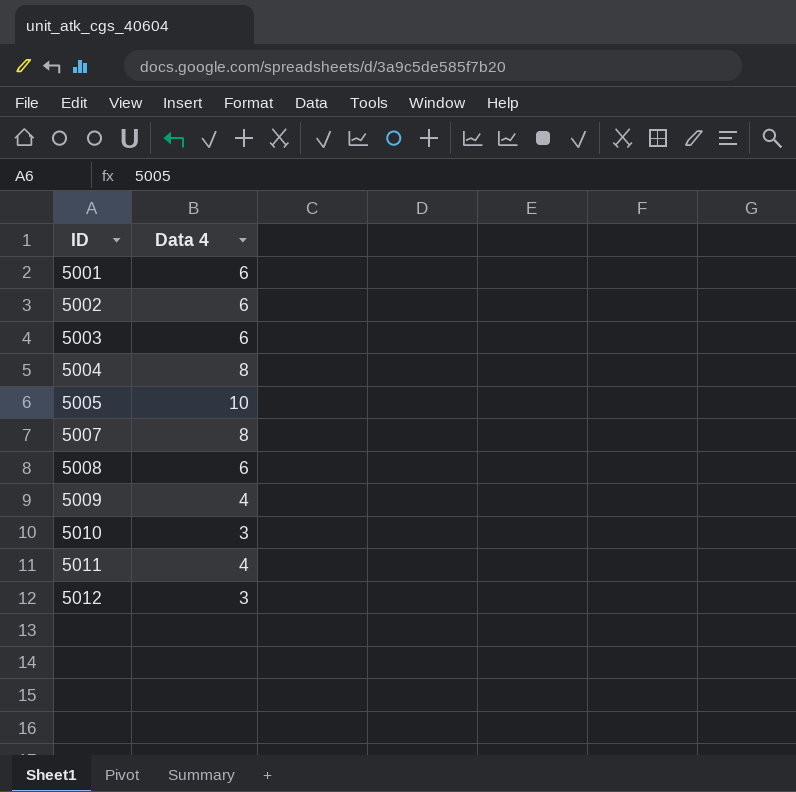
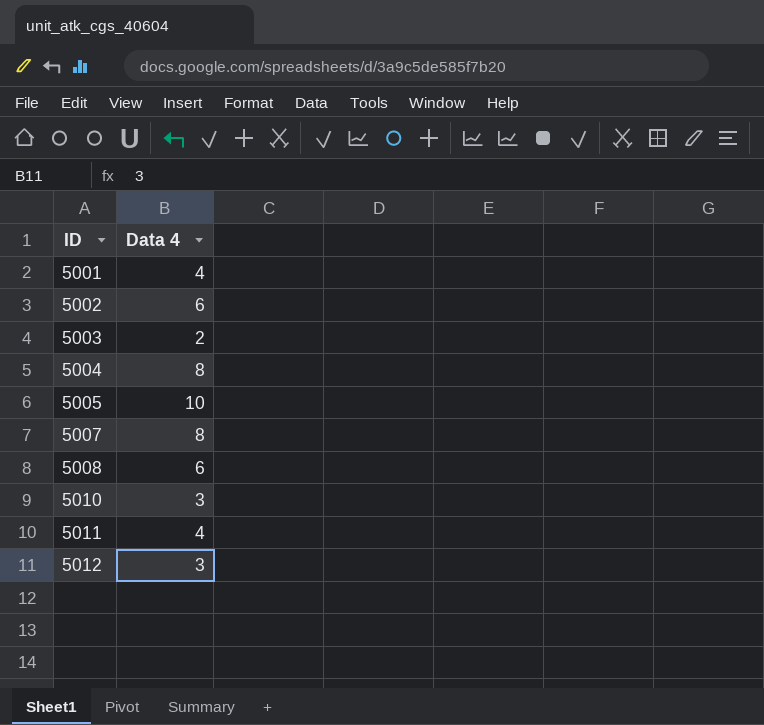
row 5009: 4 -> none
5001 | Data 4: 6 -> 4
5003 | Data 4: 6 -> 2

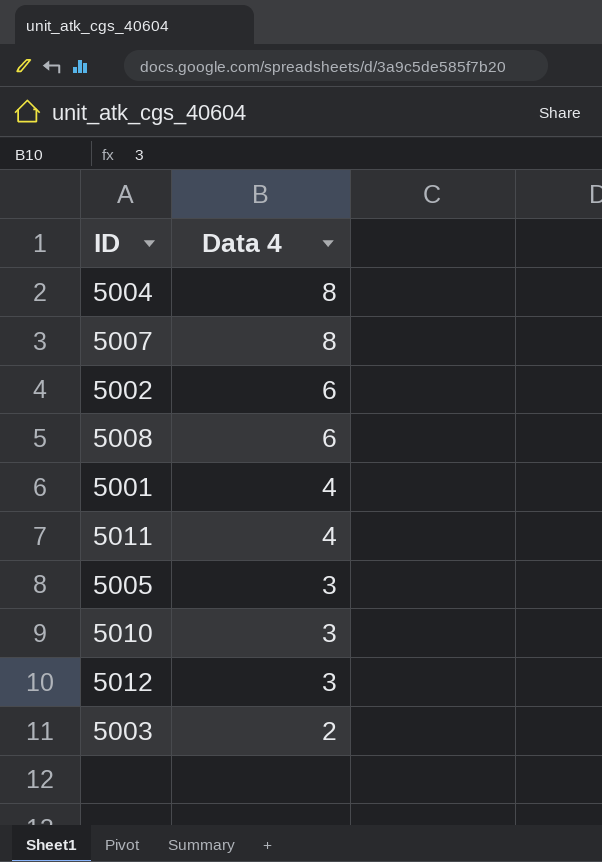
row order: ID ascending -> Data 4 descending
5005 | Data 4: 10 -> 3

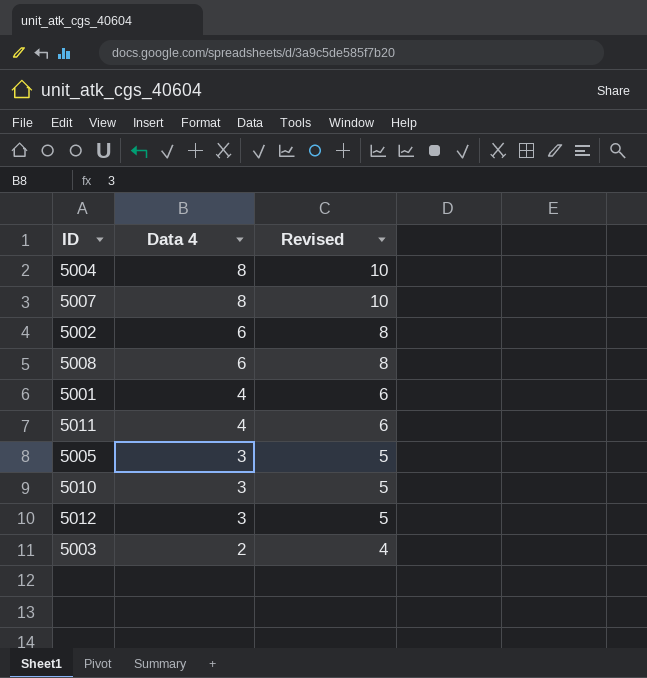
column Revised | formula: none -> [Data 4] + 2

